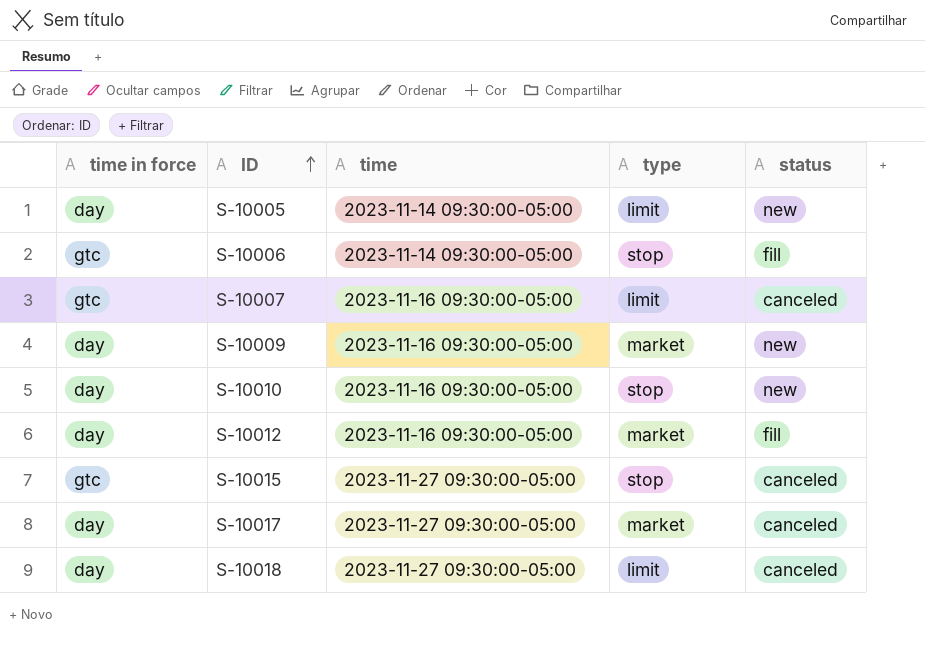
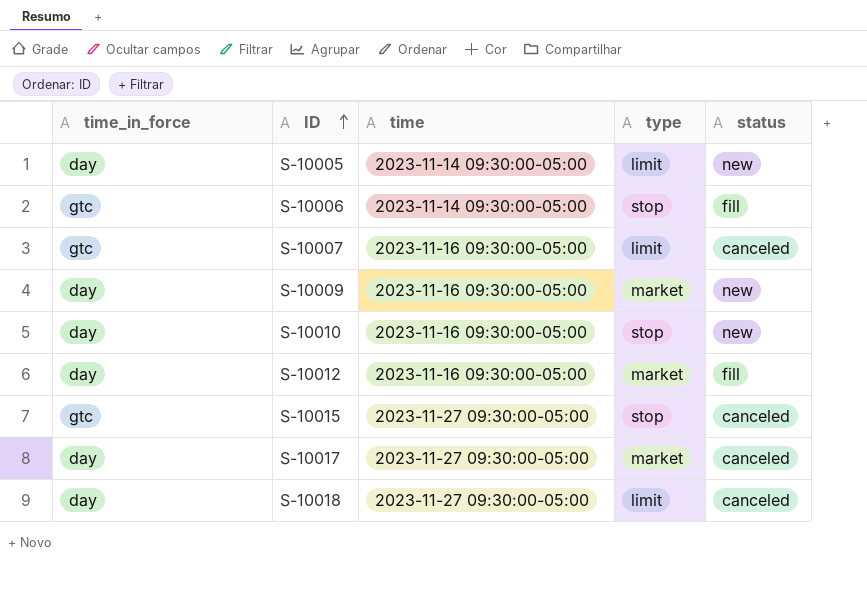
column name: time in force -> time_in_force

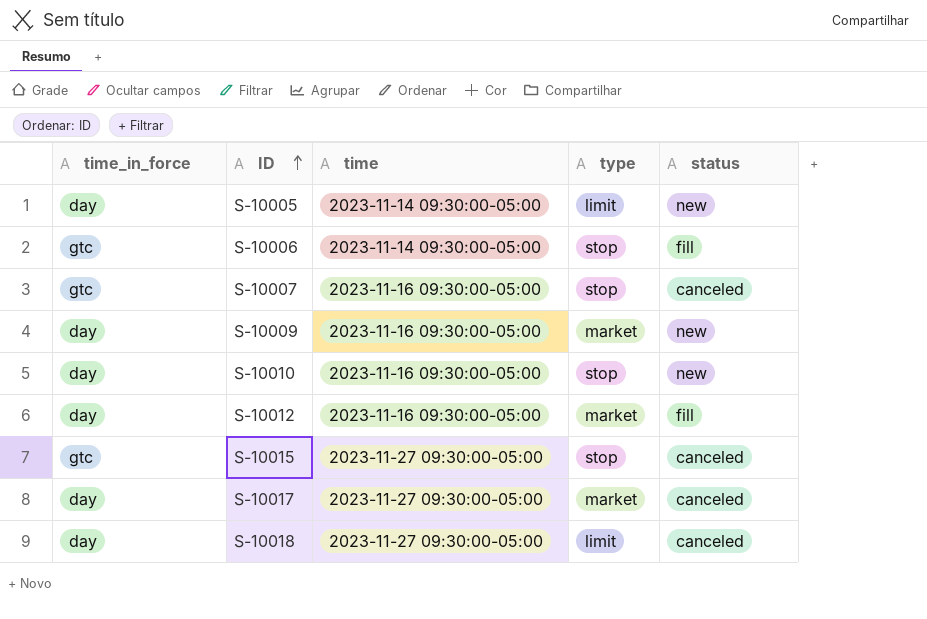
S-10007 | type: limit -> stop

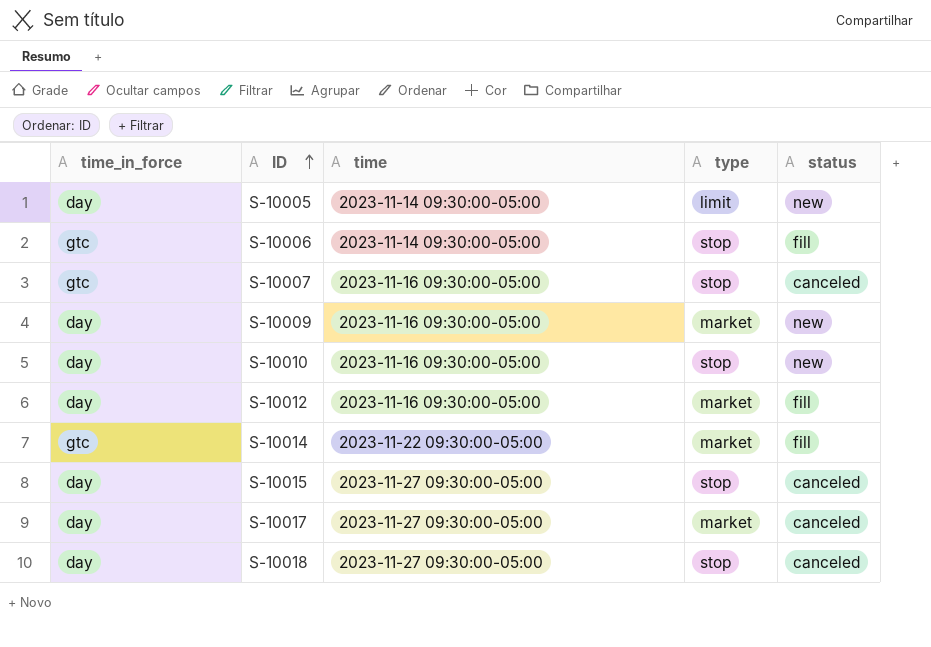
row S-10014: none -> gtc | 2023-11-22 09:30:00-05:00 | market | fill
S-10015 | time_in_force: gtc -> day
S-10018 | type: limit -> stop

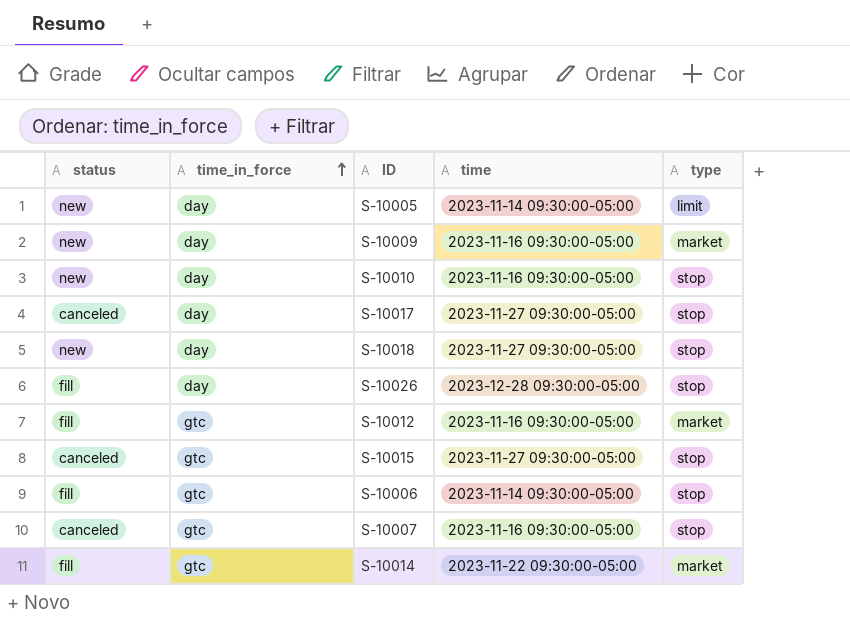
row order: ID ascending -> time_in_force ascending
column status | position: 5 -> 1
S-10017 | type: market -> stop
S-10018 | status: canceled -> new
row S-10026: none -> fill | day | 2023-12-28 09:30:00-05:00 | stop
S-10012 | time_in_force: day -> gtc
S-10015 | time_in_force: day -> gtc

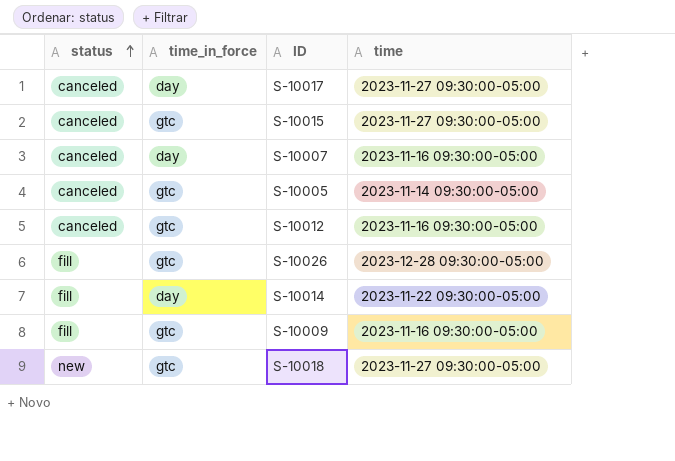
row order: time_in_force ascending -> status ascending
column type | position: 5 -> none
row S-10010: new | day | 2023-11-16 09:30:00-05:00 | stop -> none
row S-10006: fill | gtc | 2023-11-14 09:30:00-05:00 | stop -> none
S-10007 | time_in_force: gtc -> day
S-10005 | status: new -> canceled
S-10005 | time_in_force: day -> gtc
S-10012 | status: fill -> canceled
S-10026 | time_in_force: day -> gtc
S-10014 | time_in_force: gtc -> day
S-10009 | status: new -> fill
S-10009 | time_in_force: day -> gtc
S-10018 | time_in_force: day -> gtc

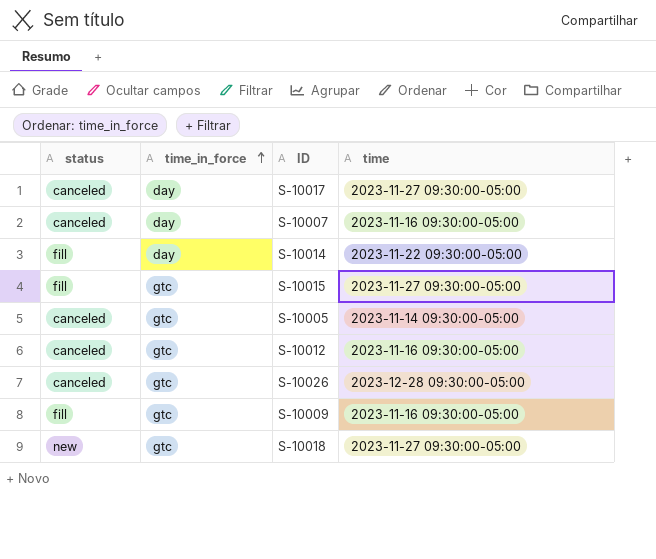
row order: status ascending -> time_in_force ascending
S-10015 | status: canceled -> fill
S-10026 | status: fill -> canceled

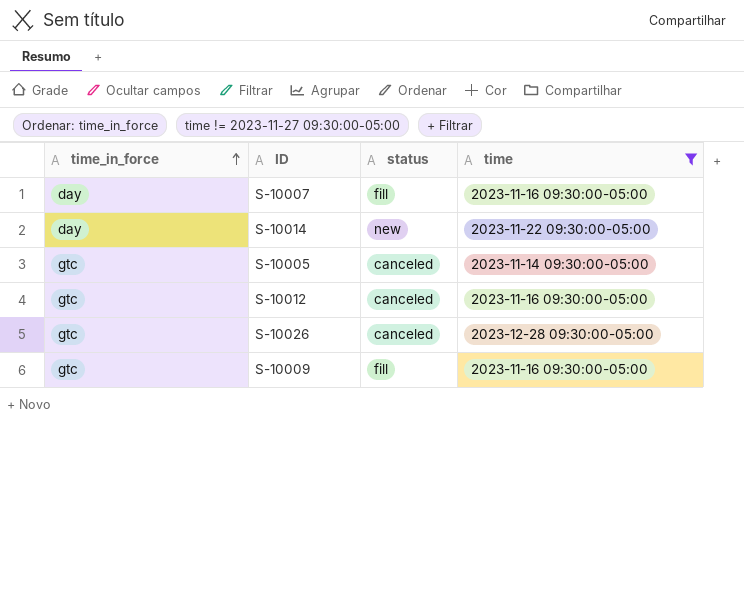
filter: none -> time != 2023-11-27 09:30:00-05:00
column status | position: 1 -> 3
S-10007 | status: canceled -> fill
S-10014 | status: fill -> new

